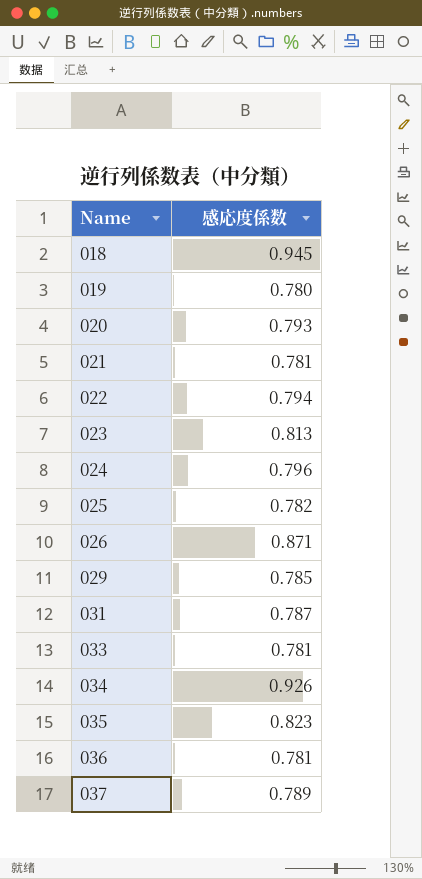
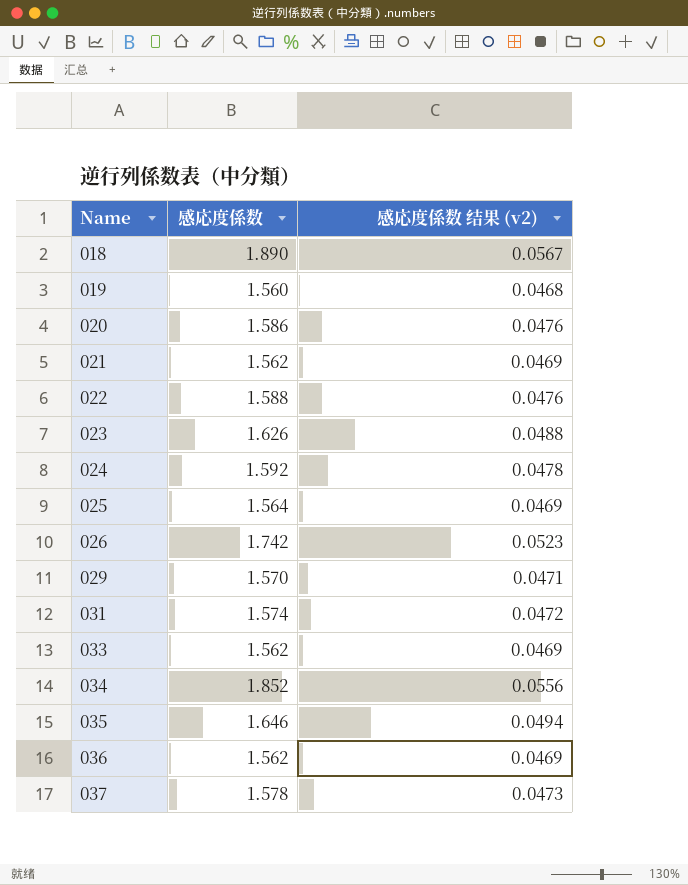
column 感応度係数 结果 (v2) | formula: none -> [感応度係数] * 0.03
018 | 感応度係数: 0.945 -> 1.890
019 | 感応度係数: 0.780 -> 1.560
020 | 感応度係数: 0.793 -> 1.586
021 | 感応度係数: 0.781 -> 1.562
022 | 感応度係数: 0.794 -> 1.588
023 | 感応度係数: 0.813 -> 1.626
024 | 感応度係数: 0.796 -> 1.592
025 | 感応度係数: 0.782 -> 1.564
026 | 感応度係数: 0.871 -> 1.742
029 | 感応度係数: 0.785 -> 1.570
031 | 感応度係数: 0.787 -> 1.574
033 | 感応度係数: 0.781 -> 1.562
034 | 感応度係数: 0.926 -> 1.852
035 | 感応度係数: 0.823 -> 1.646
036 | 感応度係数: 0.781 -> 1.562
037 | 感応度係数: 0.789 -> 1.578

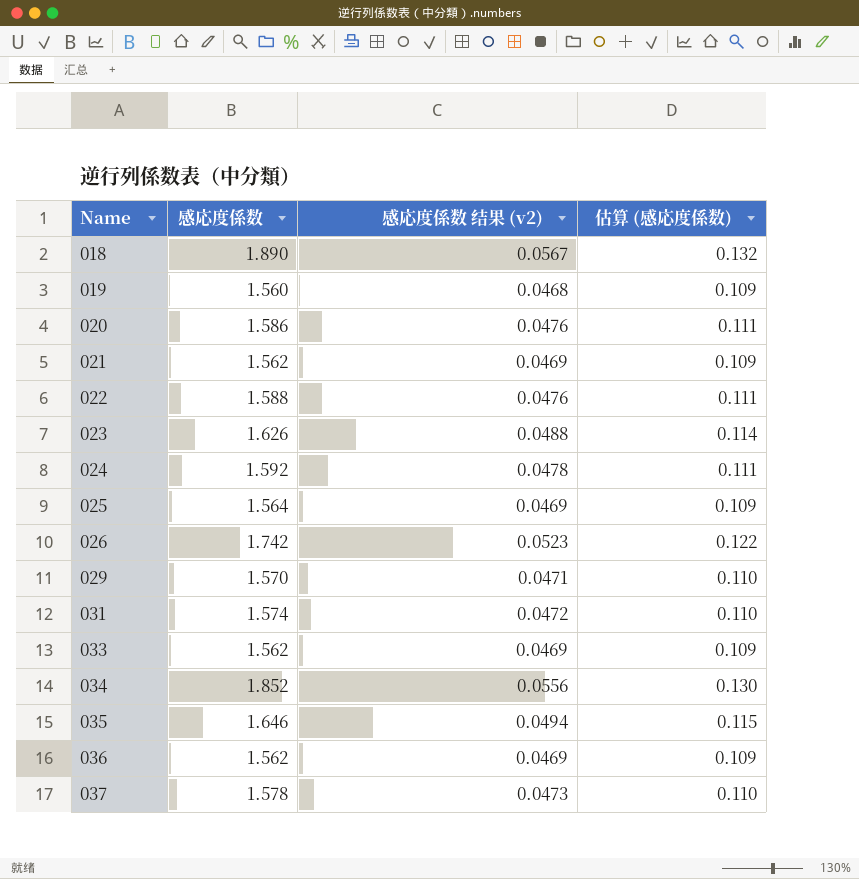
column 估算 (感応度係数) | formula: none -> [感応度係数] * 0.07

